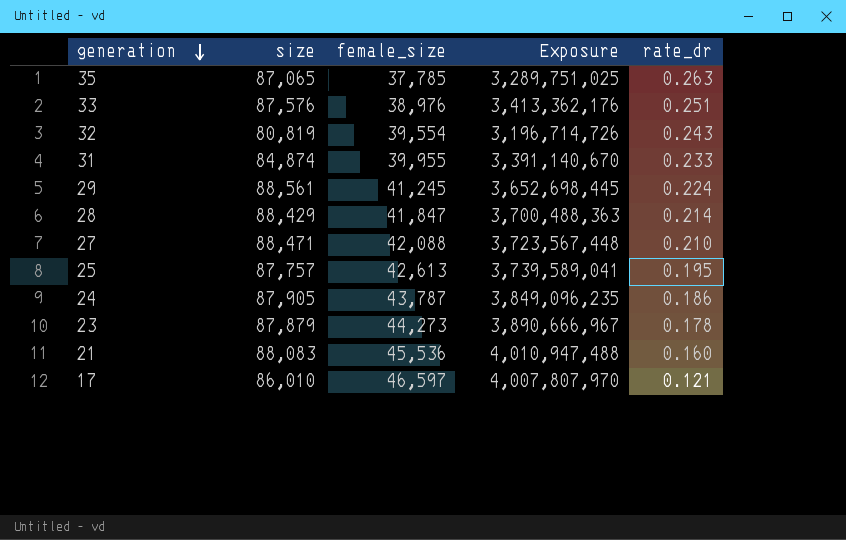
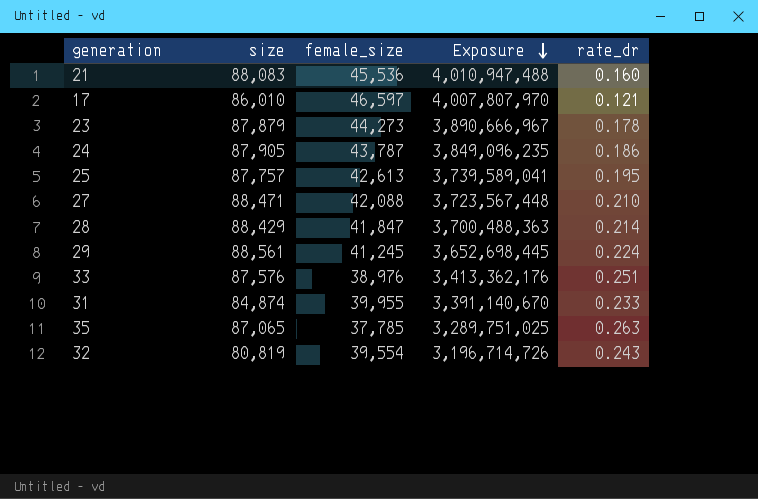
row order: generation descending -> Exposure descending

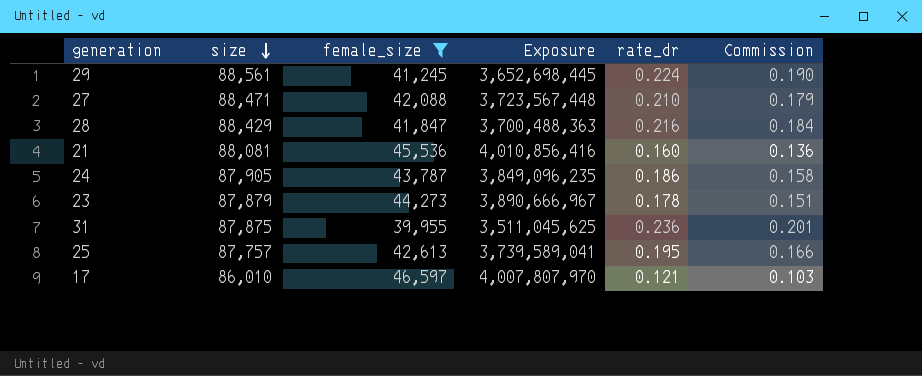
filter: none -> female_size >= 39,955
row order: Exposure descending -> size descending
column Commission | formula: none -> [rate_dr] * 0.85
28 | rate_dr: 0.214 -> 0.216
21 | size: 88,083 -> 88,081
21 | Exposure: 4,010,947,488 -> 4,010,856,416
31 | size: 84,874 -> 87,875
31 | Exposure: 3,391,140,670 -> 3,511,045,625
31 | rate_dr: 0.233 -> 0.236

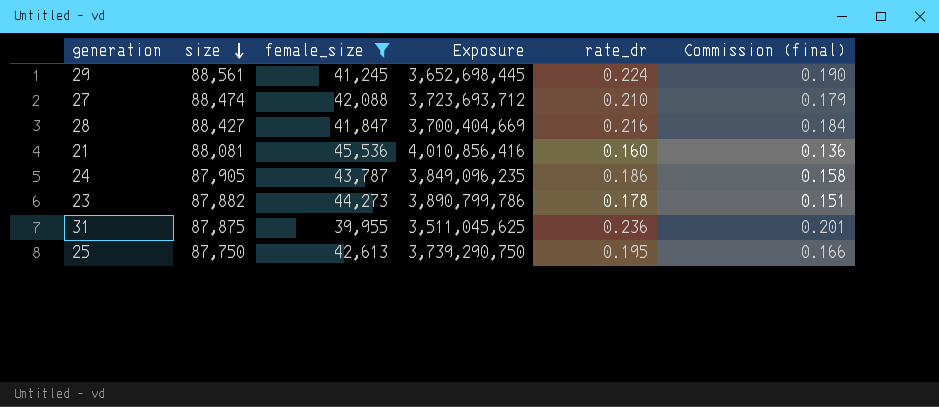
column name: Commission -> Commission (final)
row 17: 86,010 | 46,597 | 4,007,807,970 | 0.121 | 0.103 -> none
27 | size: 88,471 -> 88,474
27 | Exposure: 3,723,567,448 -> 3,723,693,712
28 | size: 88,429 -> 88,427
28 | Exposure: 3,700,488,363 -> 3,700,404,669
23 | size: 87,879 -> 87,882
23 | Exposure: 3,890,666,967 -> 3,890,799,786
25 | size: 87,757 -> 87,750
25 | Exposure: 3,739,589,041 -> 3,739,290,750

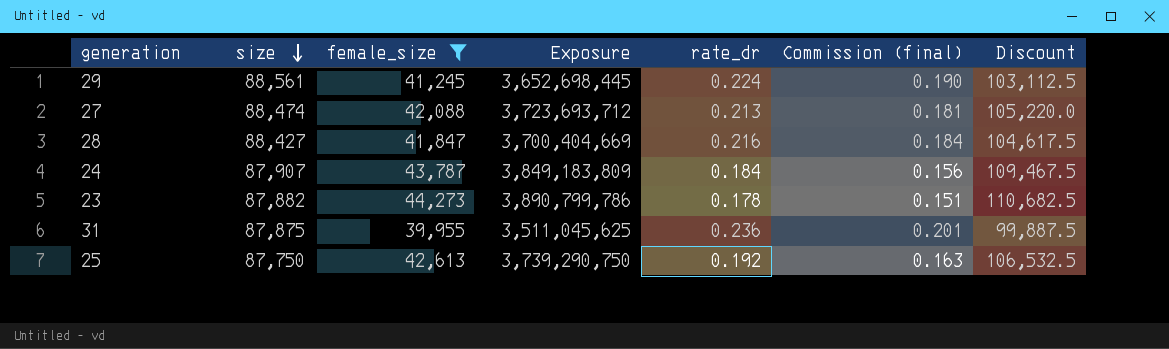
column Discount | formula: none -> [female_size] * 2.5
row 21: 88,081 | 45,536 | 4,010,856,416 | 0.160 | 0.136 -> none
27 | rate_dr: 0.210 -> 0.213
27 | Commission (final): 0.179 -> 0.181
24 | size: 87,905 -> 87,907
24 | Exposure: 3,849,096,235 -> 3,849,183,809
24 | rate_dr: 0.186 -> 0.184
24 | Commission (final): 0.158 -> 0.156
25 | rate_dr: 0.195 -> 0.192
25 | Commission (final): 0.166 -> 0.163

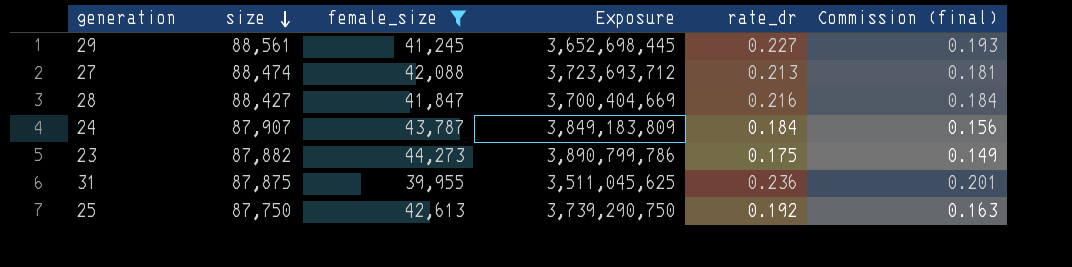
column Discount | formula: [female_size] * 2.5 -> none
29 | rate_dr: 0.224 -> 0.227
29 | Commission (final): 0.190 -> 0.193
23 | rate_dr: 0.178 -> 0.175
23 | Commission (final): 0.151 -> 0.149

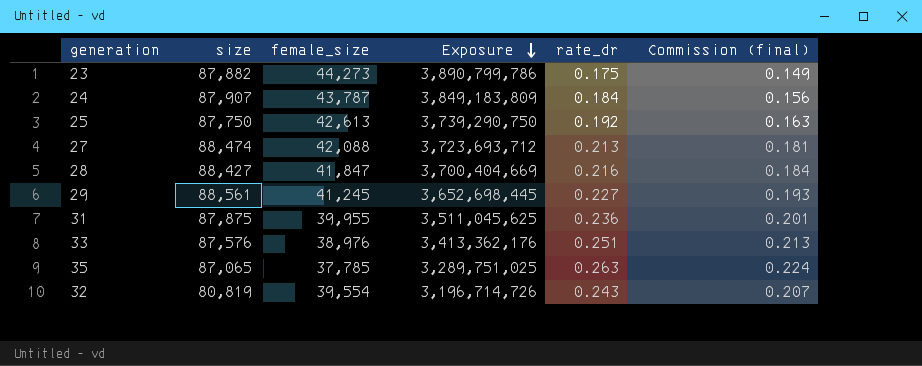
filter: female_size >= 39,955 -> none
row order: size descending -> Exposure descending

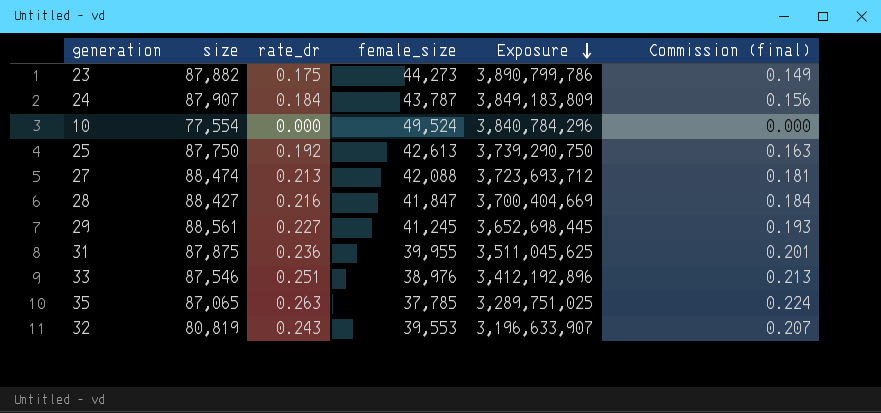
column rate_dr | position: 5 -> 3
row 10: none -> 77,554 | 0.000 | 49,524 | 3,840,784,296 | 0.000
33 | size: 87,576 -> 87,546
33 | Exposure: 3,413,362,176 -> 3,412,192,896
32 | female_size: 39,554 -> 39,553
32 | Exposure: 3,196,714,726 -> 3,196,633,907

